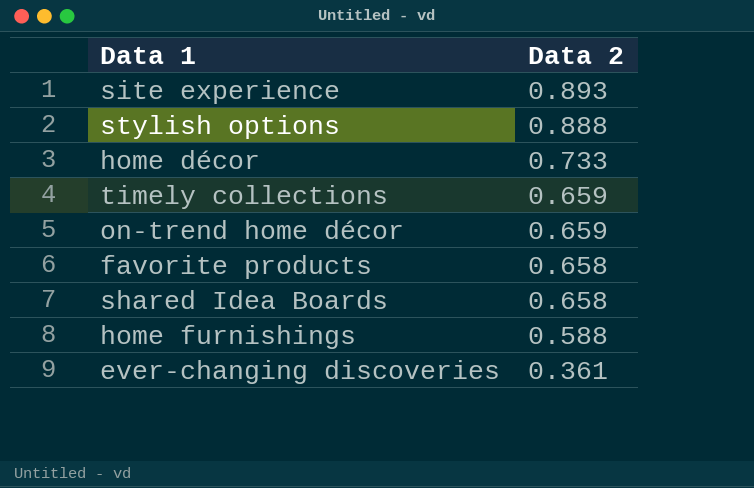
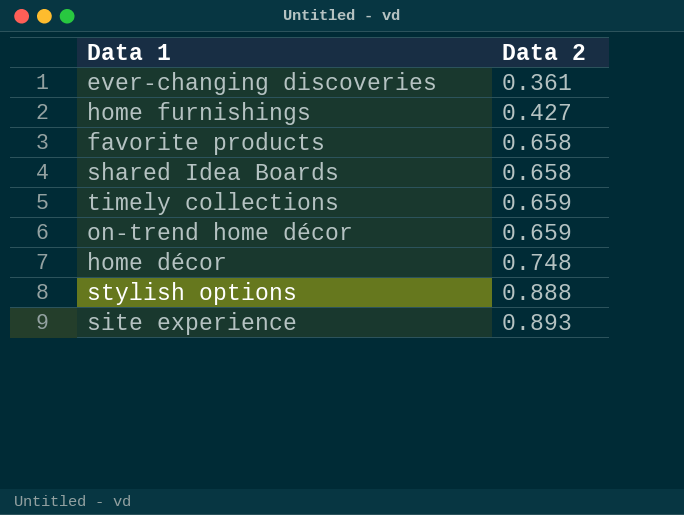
row order: Data 2 descending -> Data 2 ascending
home furnishings | Data 2: 0.588 -> 0.427
home décor | Data 2: 0.733 -> 0.748

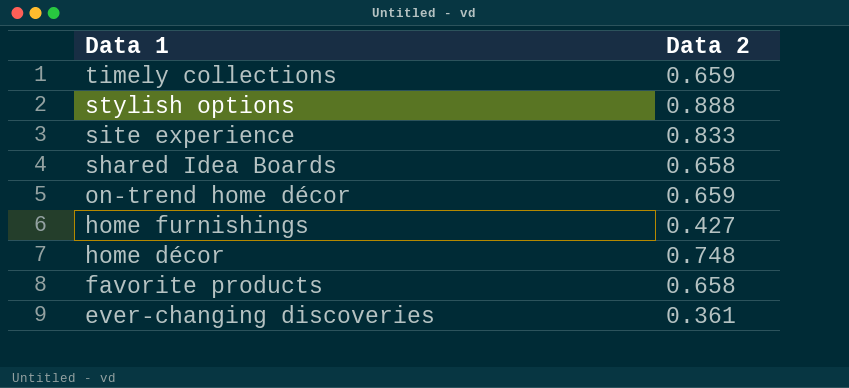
row order: Data 2 ascending -> Data 1 descending
site experience | Data 2: 0.893 -> 0.833

